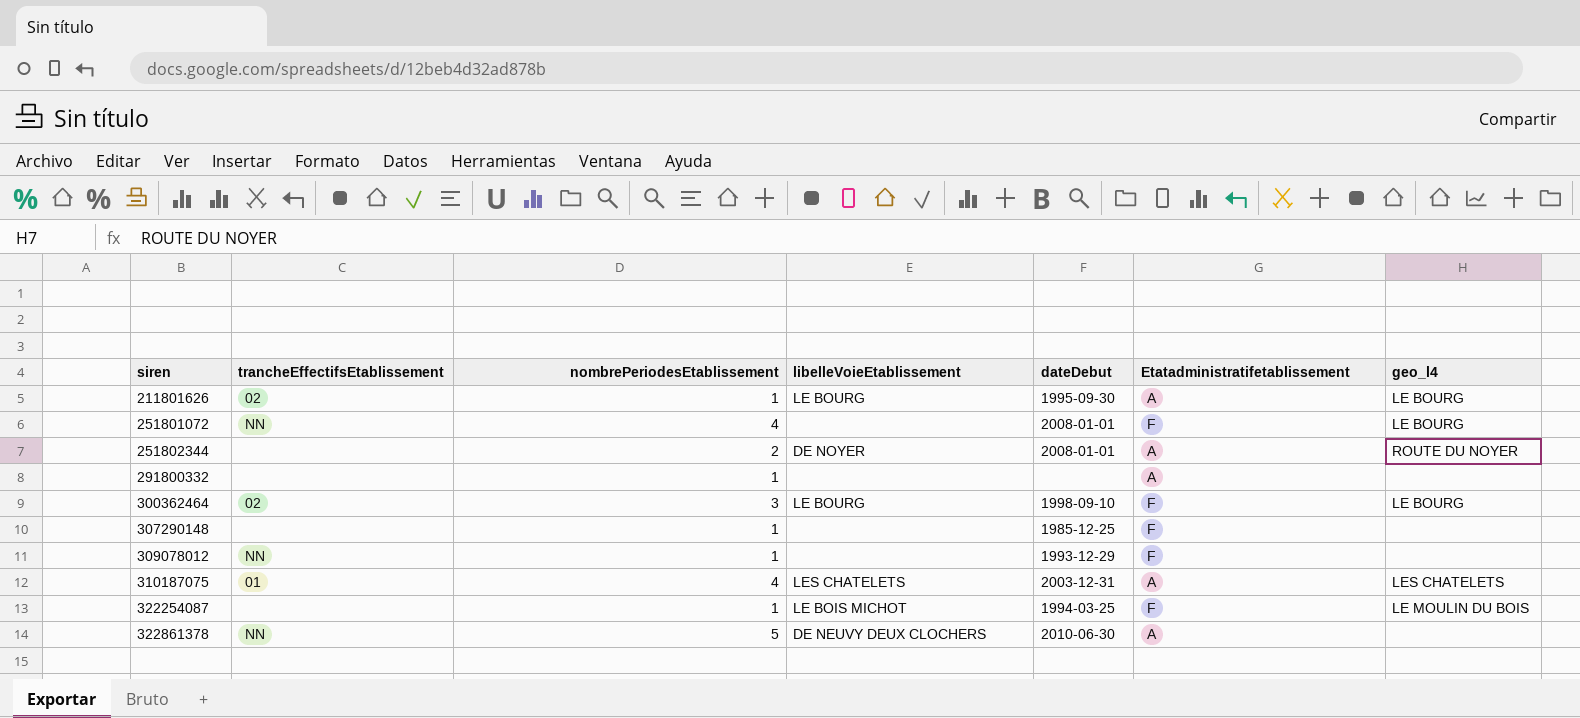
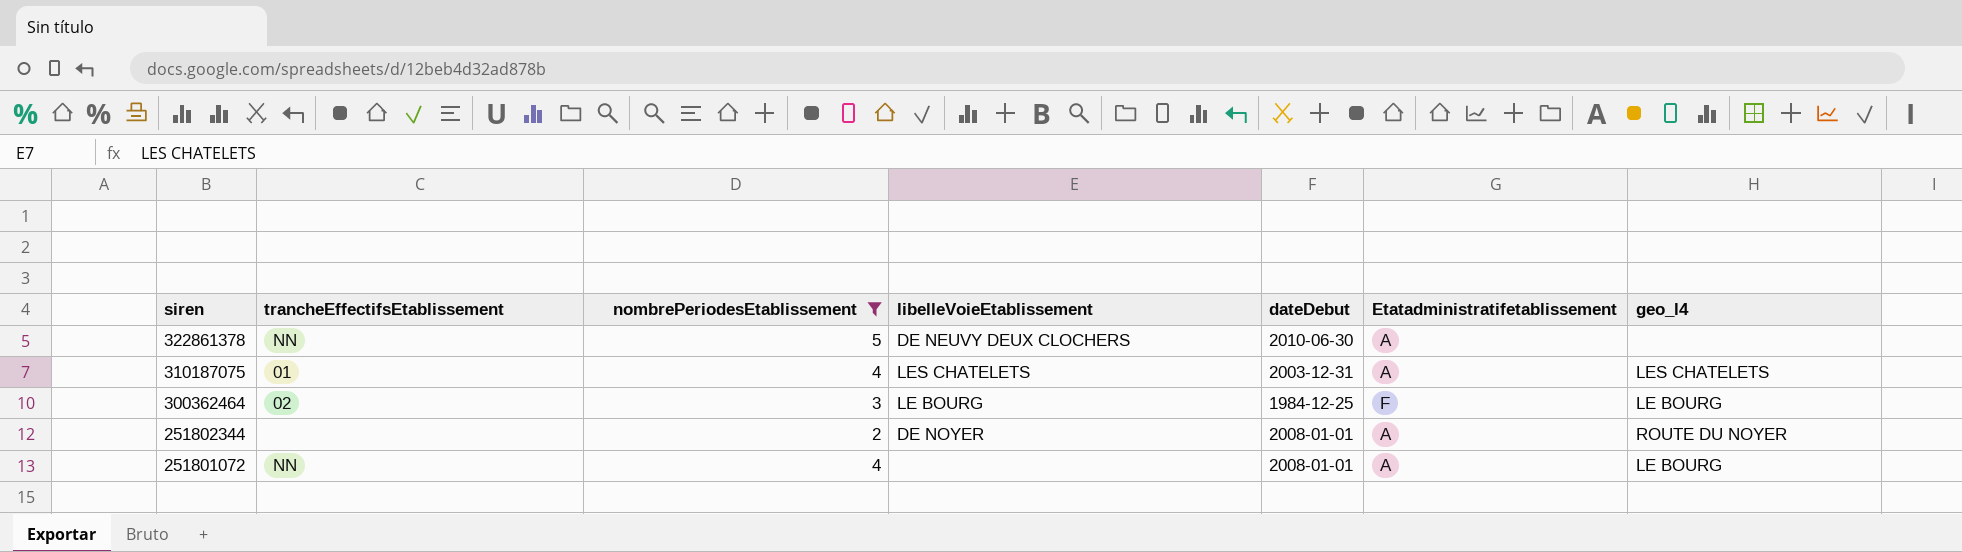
filter: none -> nombrePeriodesEtablissement != 1
row order: siren ascending -> siren descending
300362464 | dateDebut: 1998-09-10 -> 1984-12-25
251801072 | Etatadministratifetablissement: F -> A

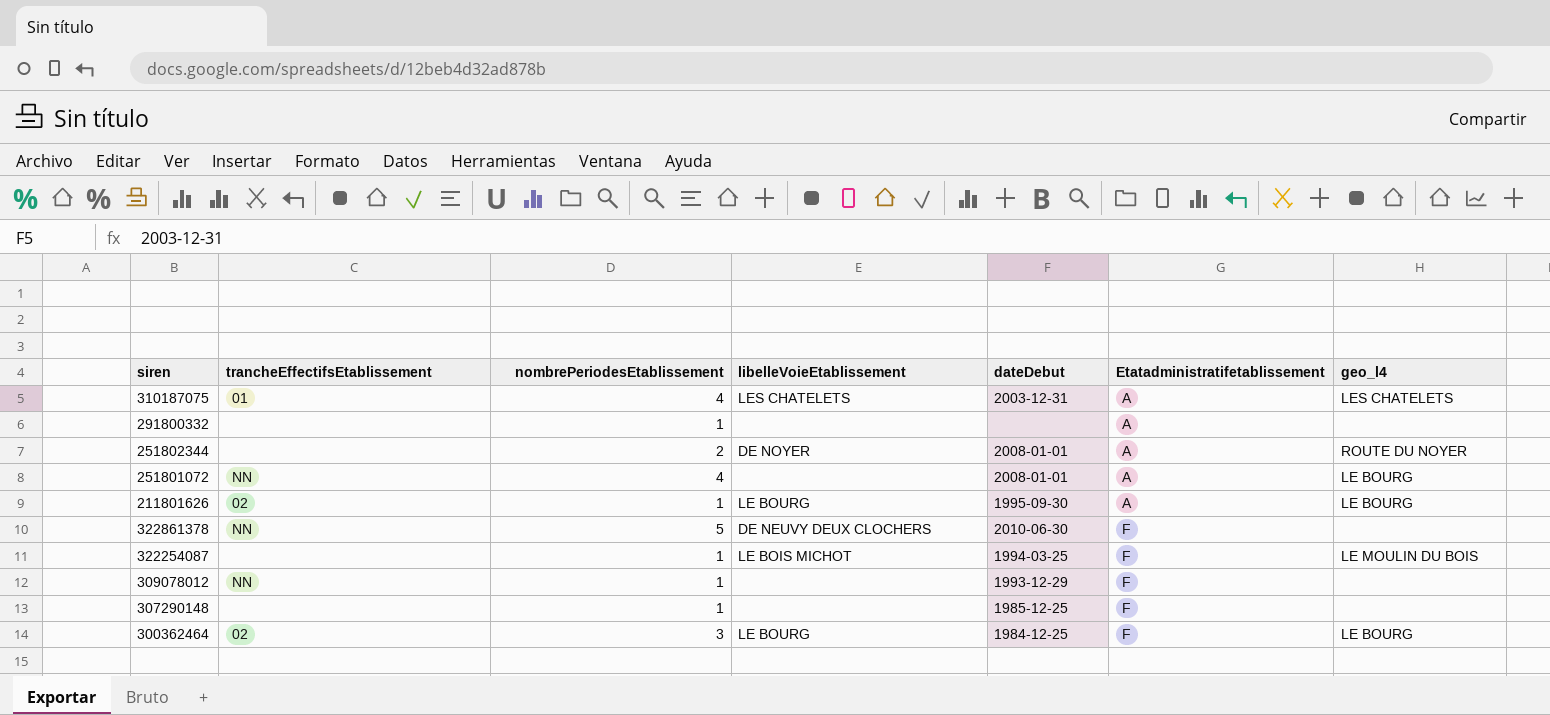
filter: nombrePeriodesEtablissement != 1 -> none
row order: siren descending -> Etatadministratifetablissement ascending
322861378 | Etatadministratifetablissement: A -> F

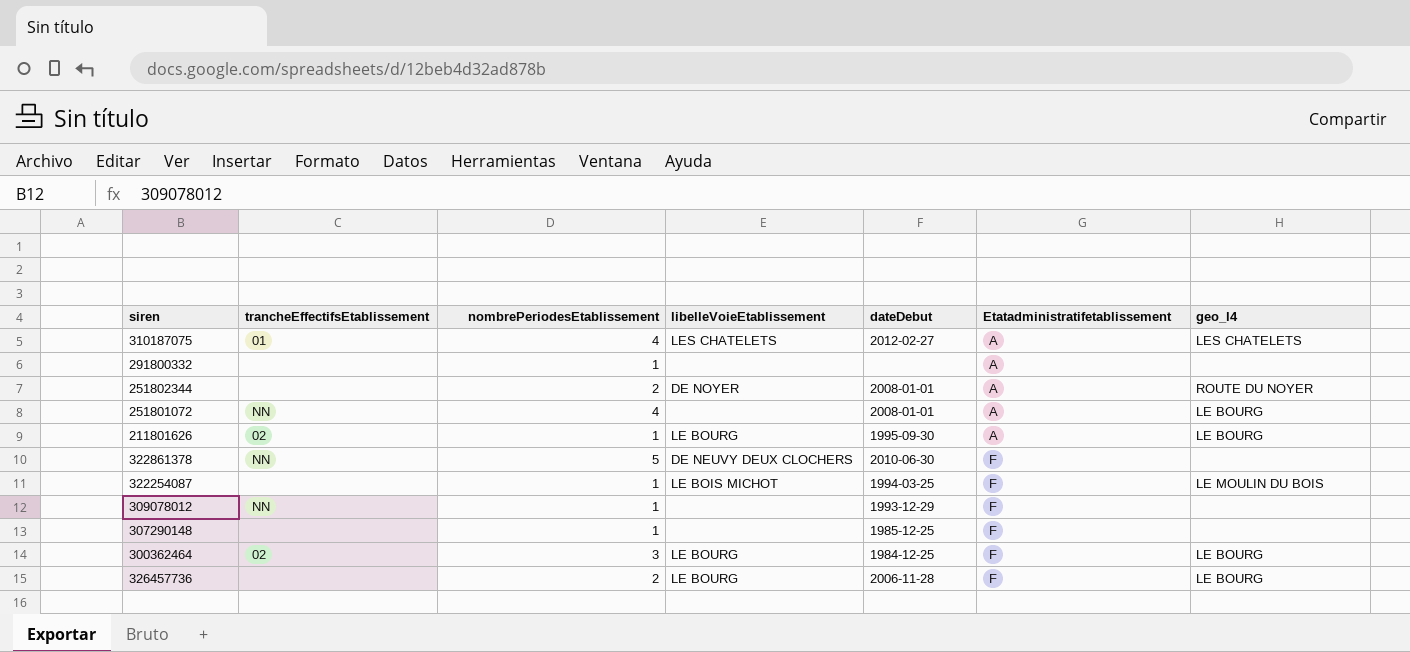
310187075 | dateDebut: 2003-12-31 -> 2012-02-27
row 326457736: none -> none | 2 | LE BOURG | 2006-11-28 | F | LE BOURG

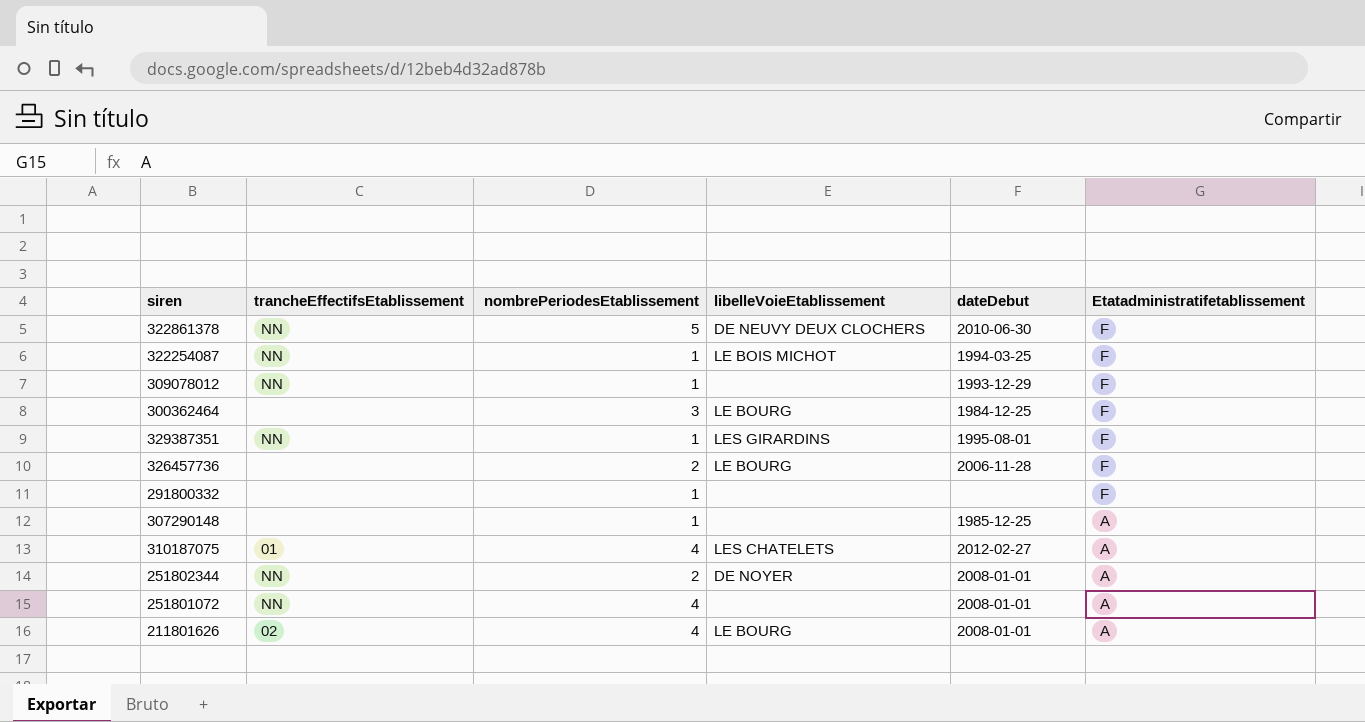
row order: Etatadministratifetablissement ascending -> Etatadministratifetablissement descending
column geo_l4 | position: 7 -> none
322254087 | trancheEffectifsEtablissement: none -> NN
300362464 | trancheEffectifsEtablissement: 02 -> none
row 329387351: none -> NN | 1 | LES GIRARDINS | 1995-08-01 | F
291800332 | Etatadministratifetablissement: A -> F
307290148 | Etatadministratifetablissement: F -> A
251802344 | trancheEffectifsEtablissement: none -> NN
211801626 | nombrePeriodesEtablissement: 1 -> 4
211801626 | dateDebut: 1995-09-30 -> 2008-01-01

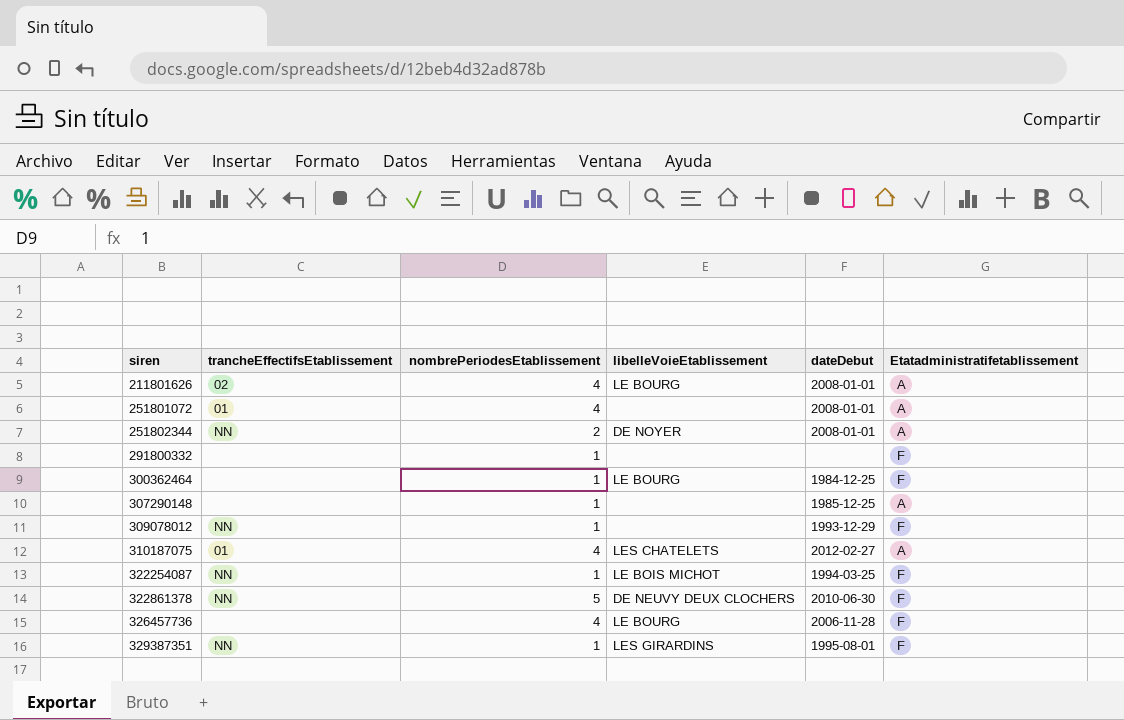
row order: Etatadministratifetablissement descending -> siren ascending
251801072 | trancheEffectifsEtablissement: NN -> 01
300362464 | nombrePeriodesEtablissement: 3 -> 1
326457736 | nombrePeriodesEtablissement: 2 -> 4

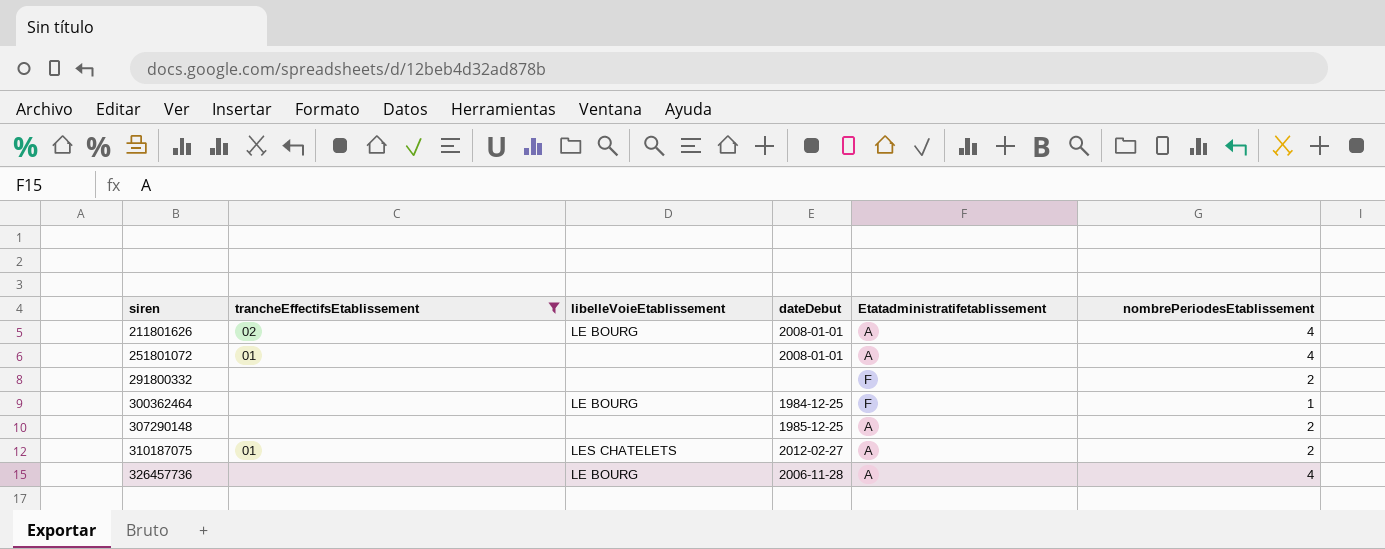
filter: none -> trancheEffectifsEtablissement != NN
column nombrePeriodesEtablissement | position: 3 -> 6
291800332 | nombrePeriodesEtablissement: 1 -> 2
307290148 | nombrePeriodesEtablissement: 1 -> 2
310187075 | nombrePeriodesEtablissement: 4 -> 2
326457736 | Etatadministratifetablissement: F -> A

